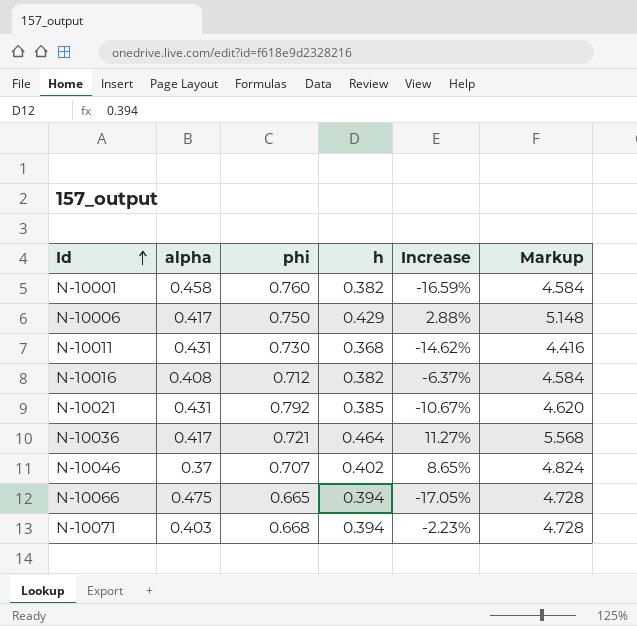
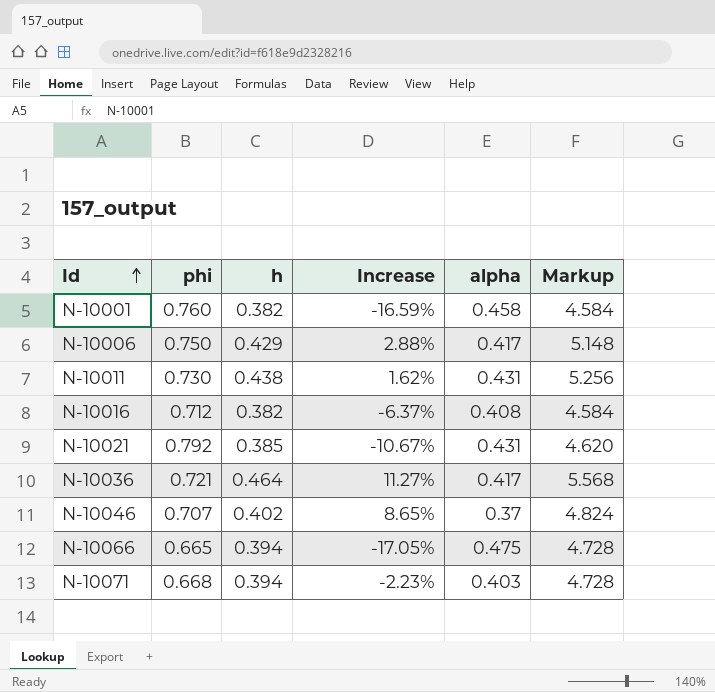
column alpha | position: 2 -> 5
N-10011 | h: 0.368 -> 0.438
N-10011 | Increase: -14.62% -> 1.62%
N-10011 | Markup: 4.416 -> 5.256

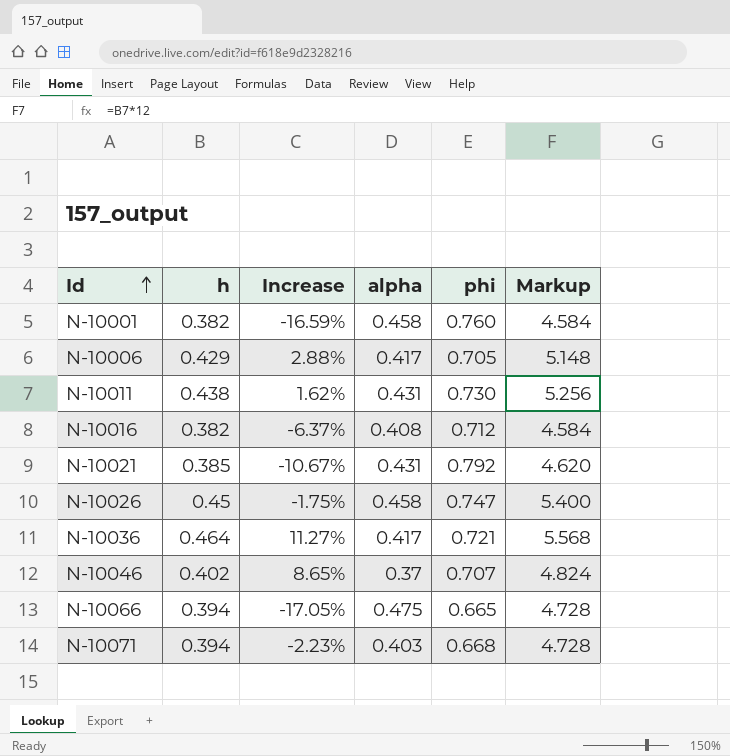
column phi | position: 2 -> 5
N-10006 | phi: 0.750 -> 0.705
row N-10026: none -> 0.45 | -1.75% | 0.458 | 0.747 | 5.400

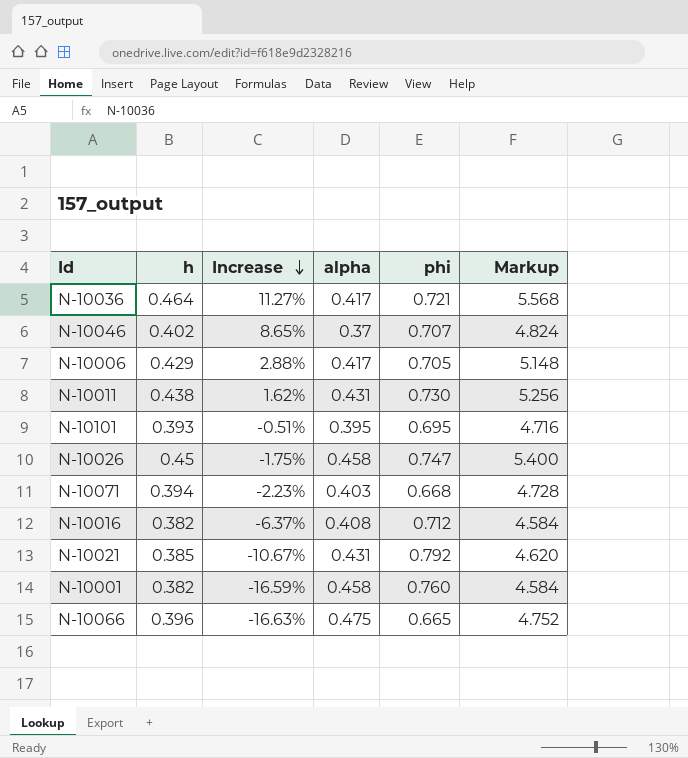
row order: Id ascending -> Increase descending
row N-10101: none -> 0.393 | -0.51% | 0.395 | 0.695 | 4.716
N-10066 | h: 0.394 -> 0.396
N-10066 | Increase: -17.05% -> -16.63%
N-10066 | Markup: 4.728 -> 4.752

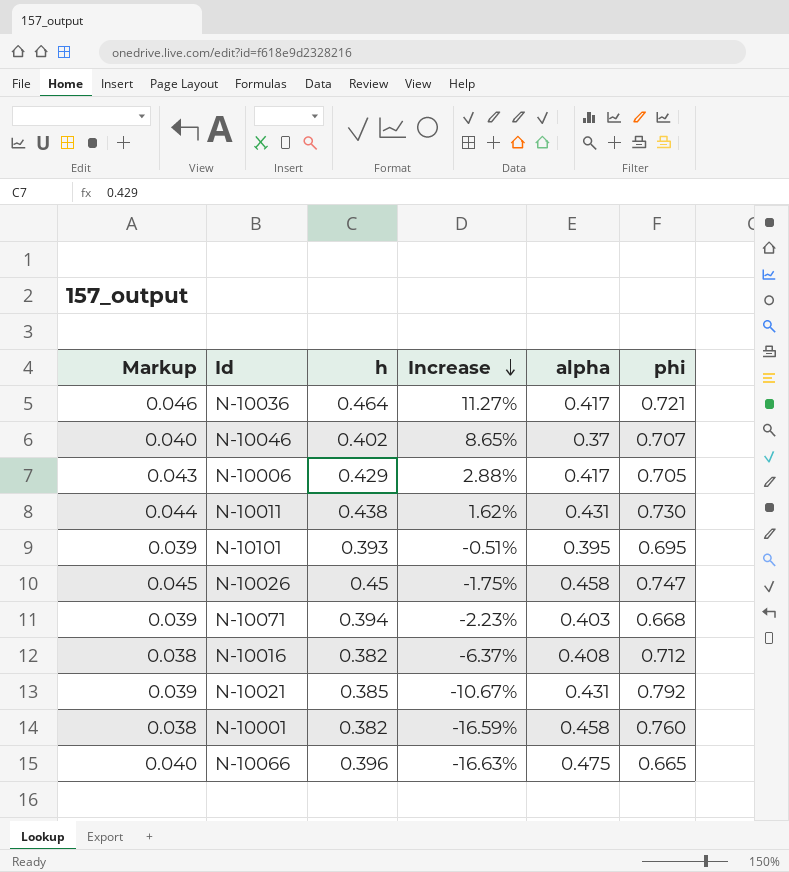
column Markup | formula: [h] * 12 -> [h] * 0.1
column Markup | position: 6 -> 1

